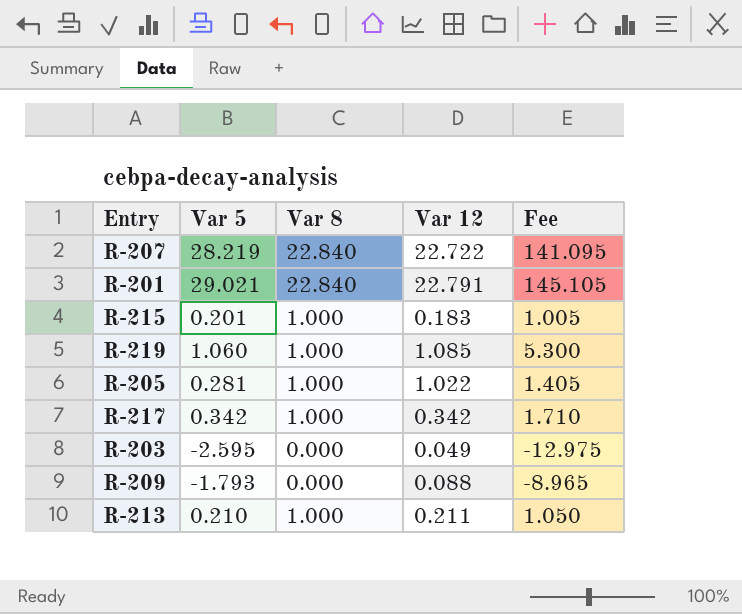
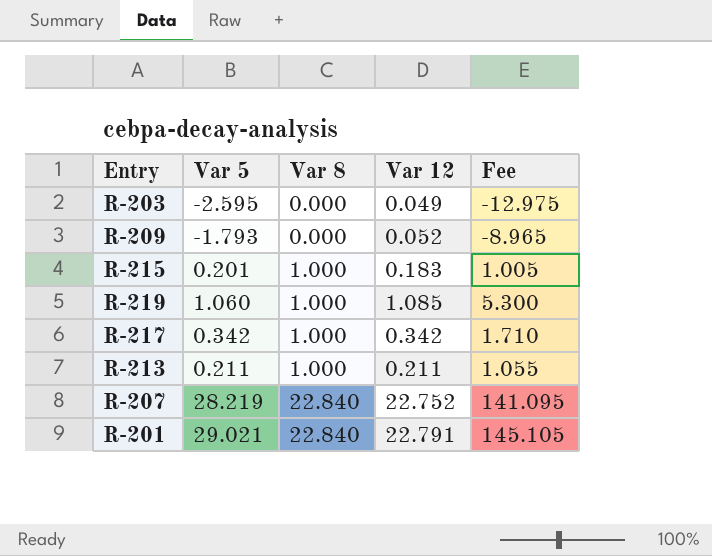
row order: none -> Var 8 ascending
row R-205: 0.281 | 1.000 | 1.022 | 1.405 -> none
R-209 | Var 12: 0.088 -> 0.052
R-213 | Var 5: 0.210 -> 0.211
R-213 | Fee: 1.050 -> 1.055
R-207 | Var 12: 22.722 -> 22.752

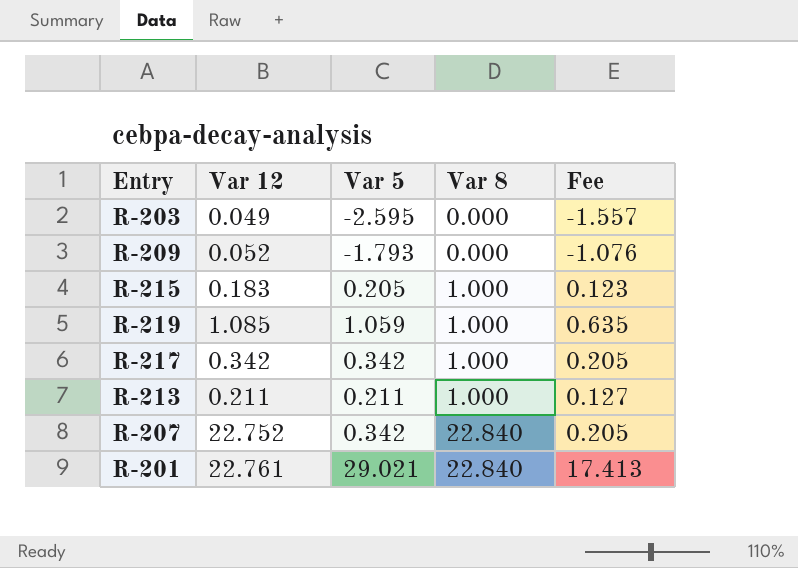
column Var 12 | position: 4 -> 2
column Fee | formula: [Var 5] * 5 -> [Var 5] * 0.6
R-215 | Var 5: 0.201 -> 0.205
R-219 | Var 5: 1.060 -> 1.059
R-207 | Var 5: 28.219 -> 0.342
R-201 | Var 12: 22.791 -> 22.761

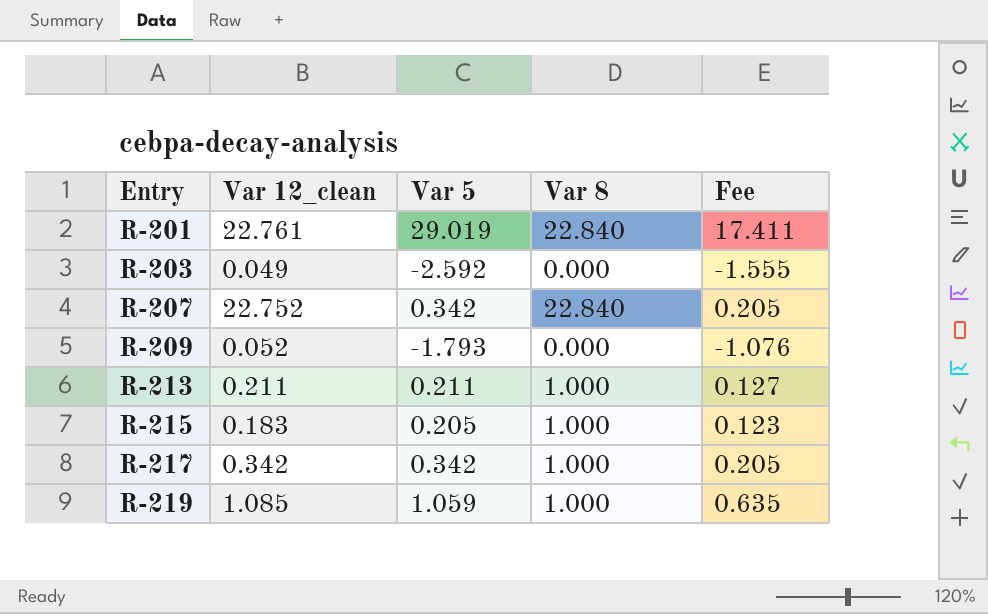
row order: Var 8 ascending -> Entry ascending
column name: Var 12 -> Var 12_clean
R-201 | Var 5: 29.021 -> 29.019
R-201 | Fee: 17.413 -> 17.411
R-203 | Var 5: -2.595 -> -2.592
R-203 | Fee: -1.557 -> -1.555

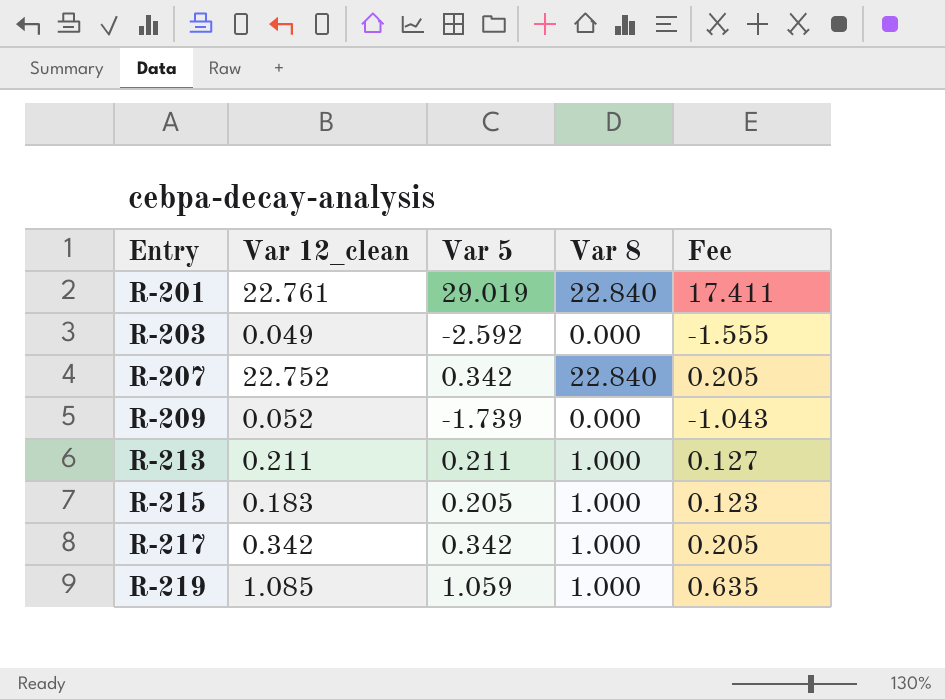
R-209 | Var 5: -1.793 -> -1.739
R-209 | Fee: -1.076 -> -1.043

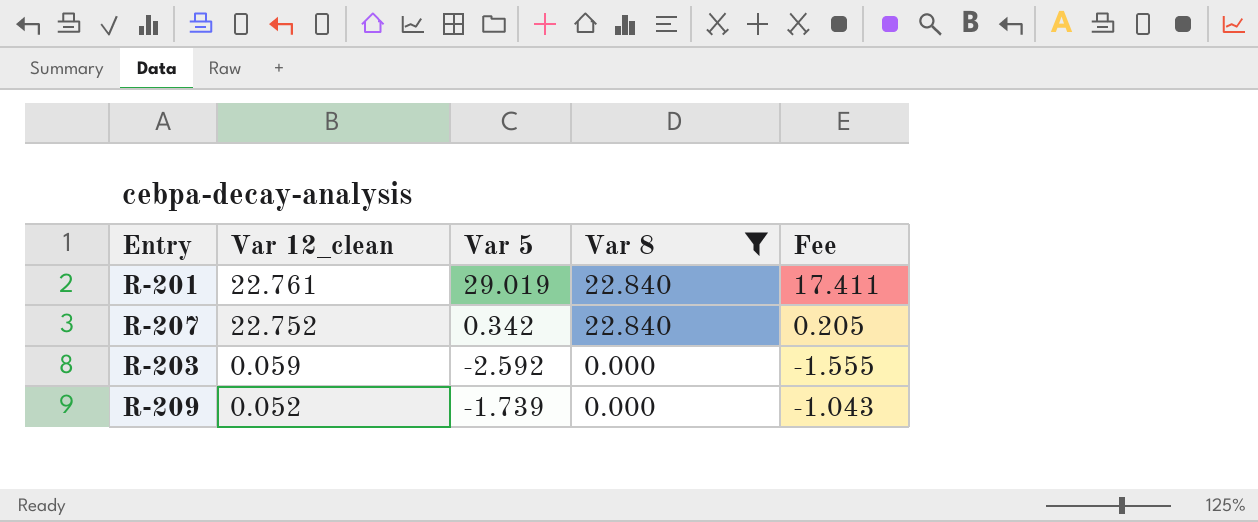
filter: none -> Var 8 != 1.000
row order: Entry ascending -> Var 12_clean descending
R-203 | Var 12_clean: 0.049 -> 0.059

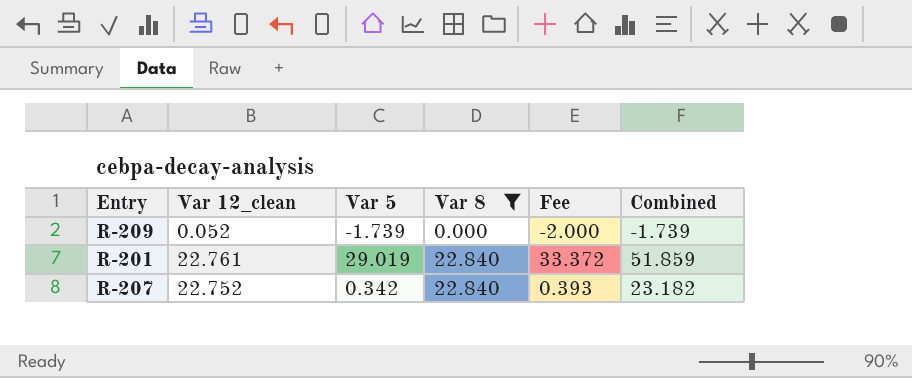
row order: Var 12_clean descending -> Var 8 ascending
column Fee | formula: [Var 5] * 0.6 -> [Var 5] * 1.15
column Combined | formula: none -> [Var 5] + [Var 8]
row R-203: 0.059 | -2.592 | 0.000 | -1.555 -> none

